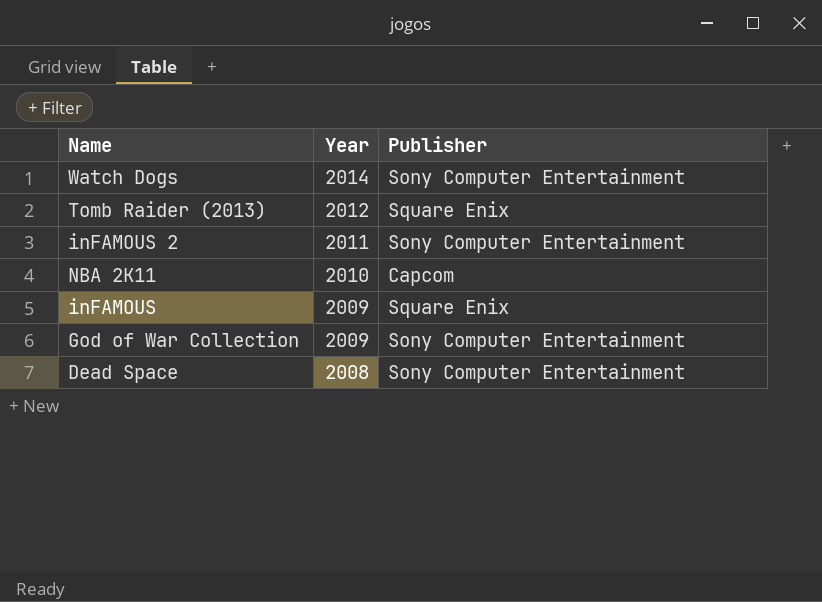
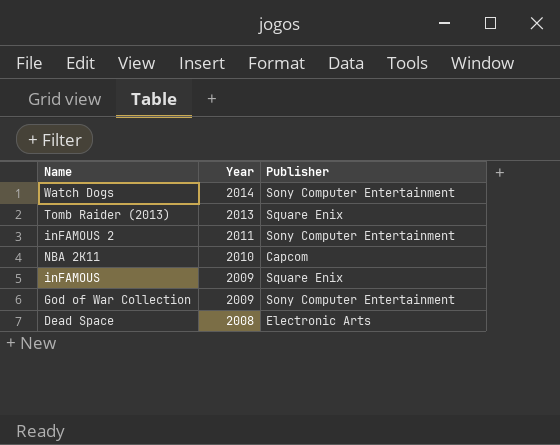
Tomb Raider (2013) | Year: 2012 -> 2013
Dead Space | Publisher: Sony Computer Entertainment -> Electronic Arts

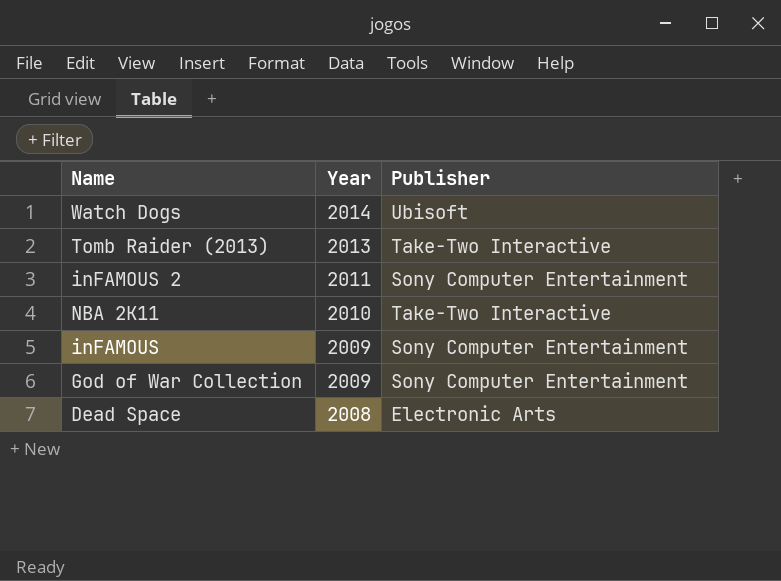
Watch Dogs | Publisher: Sony Computer Entertainment -> Ubisoft
Tomb Raider (2013) | Publisher: Square Enix -> Take-Two Interactive
NBA 2K11 | Publisher: Capcom -> Take-Two Interactive
inFAMOUS | Publisher: Square Enix -> Sony Computer Entertainment

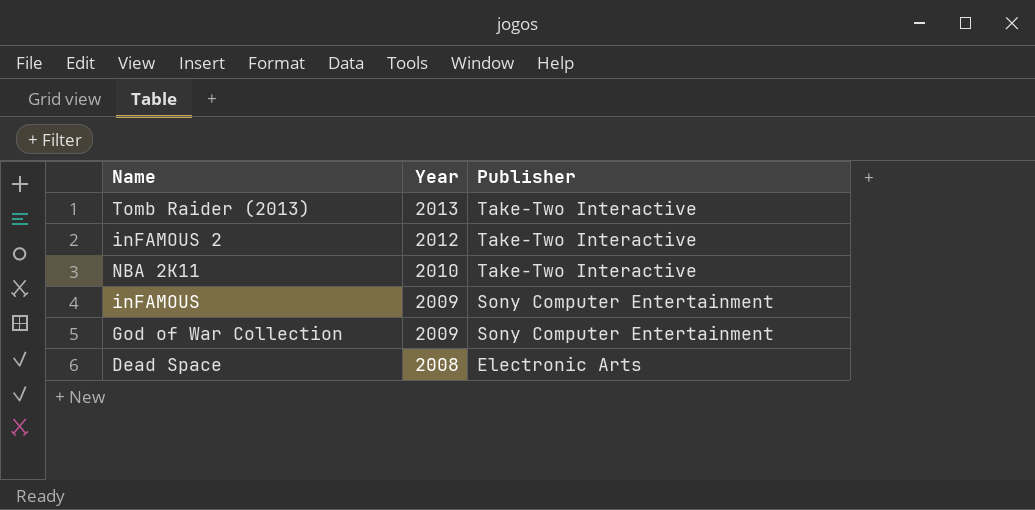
row Watch Dogs: 2014 | Ubisoft -> none
inFAMOUS 2 | Year: 2011 -> 2012
inFAMOUS 2 | Publisher: Sony Computer Entertainment -> Take-Two Interactive

